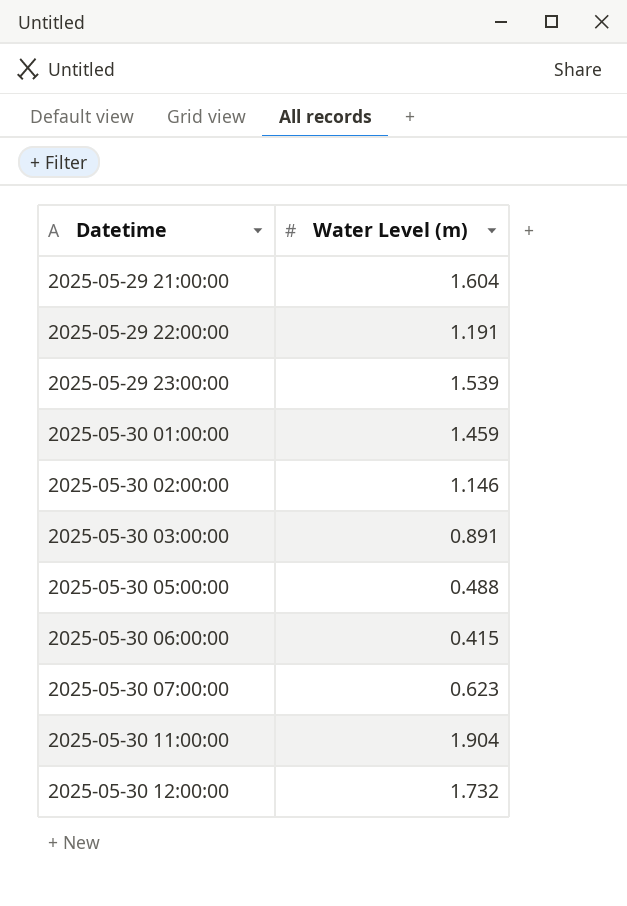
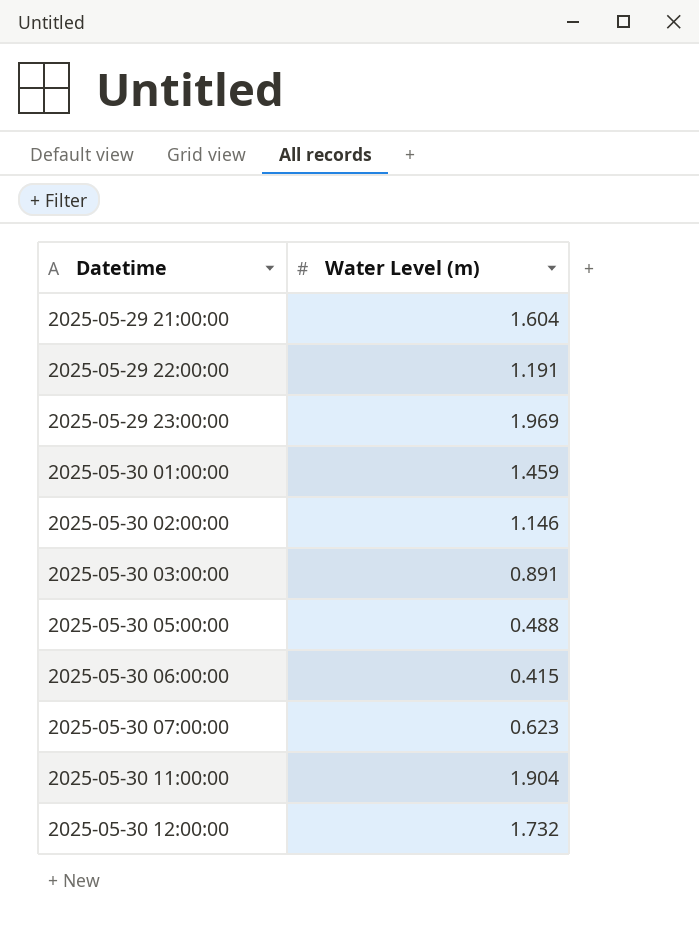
2025-05-29 23:00:00 | Water Level (m): 1.539 -> 1.969

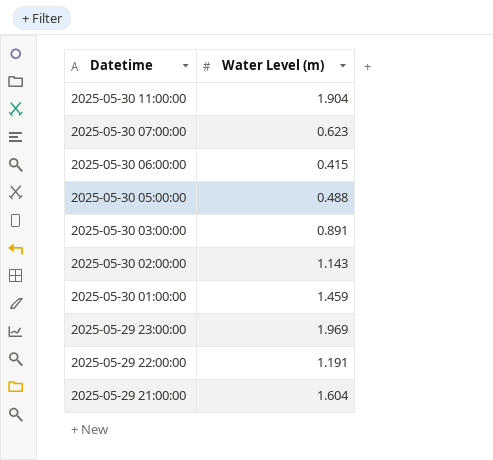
row order: Datetime ascending -> Datetime descending
row 2025-05-30 12:00:00: 1.732 -> none
2025-05-30 02:00:00 | Water Level (m): 1.146 -> 1.143

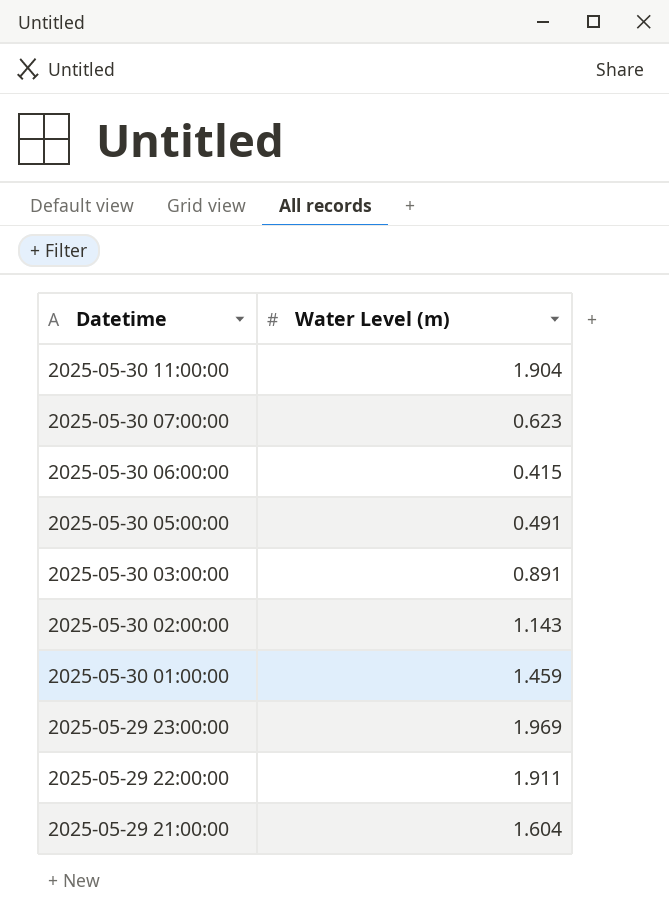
2025-05-30 05:00:00 | Water Level (m): 0.488 -> 0.491
2025-05-29 22:00:00 | Water Level (m): 1.191 -> 1.911

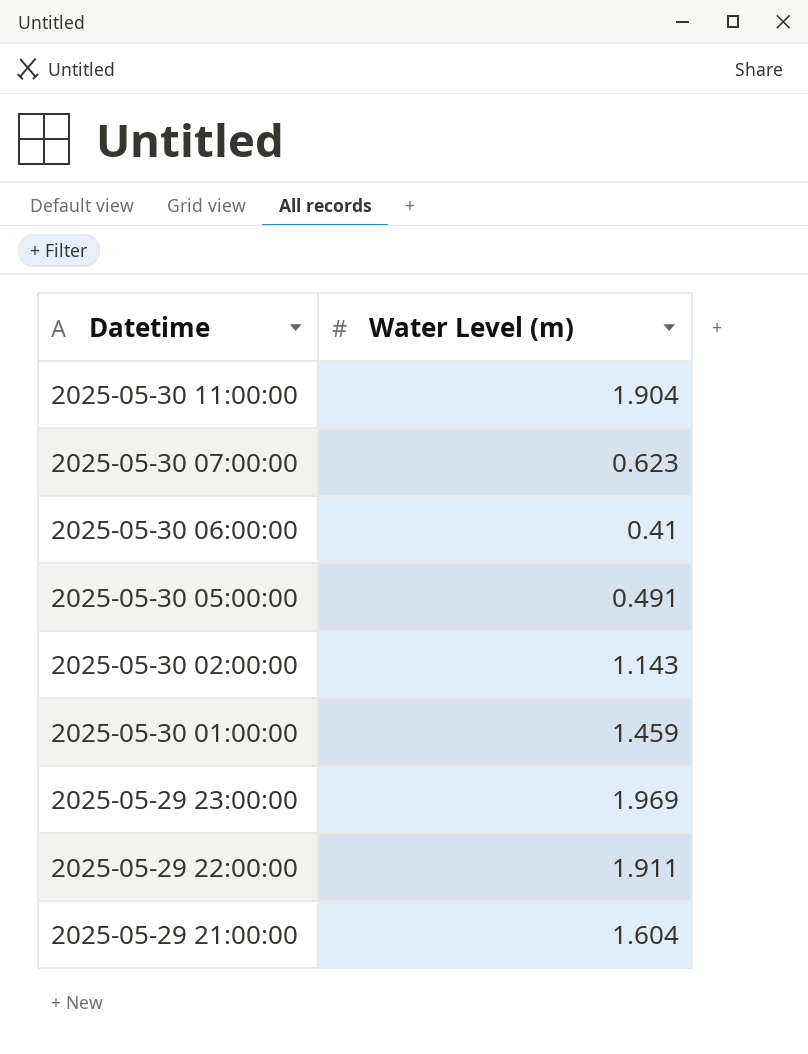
row 2025-05-30 03:00:00: 0.891 -> none
2025-05-30 06:00:00 | Water Level (m): 0.415 -> 0.41

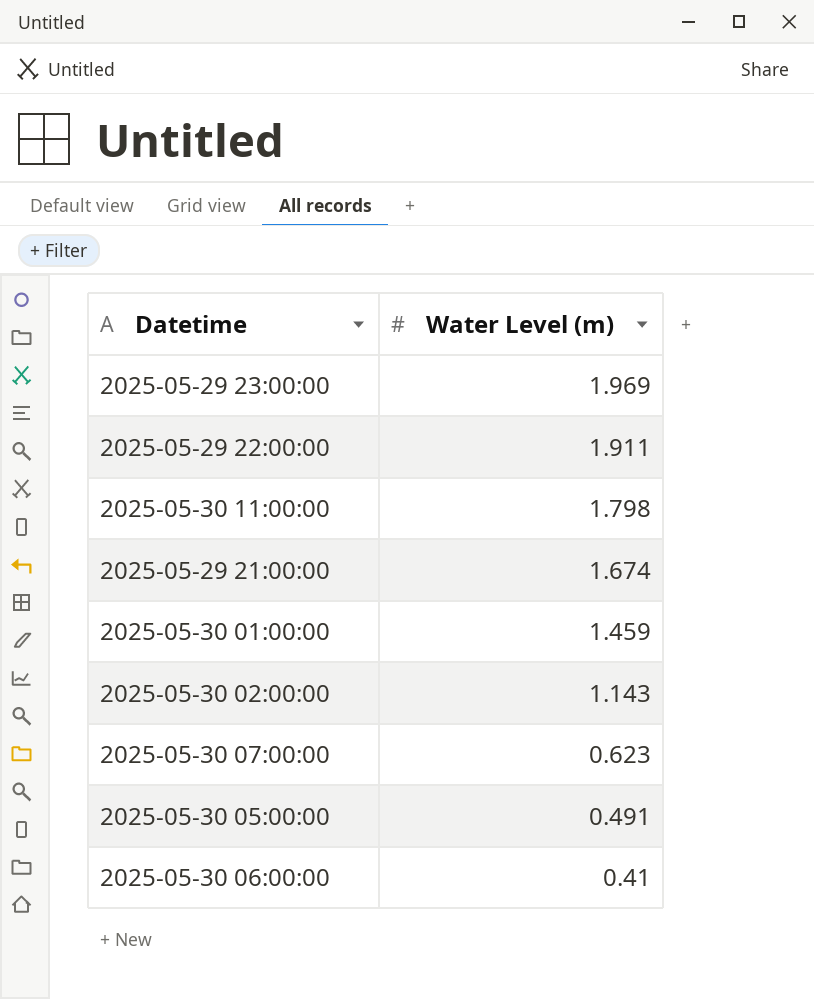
row order: Datetime descending -> Water Level (m) descending
2025-05-30 11:00:00 | Water Level (m): 1.904 -> 1.798
2025-05-29 21:00:00 | Water Level (m): 1.604 -> 1.674

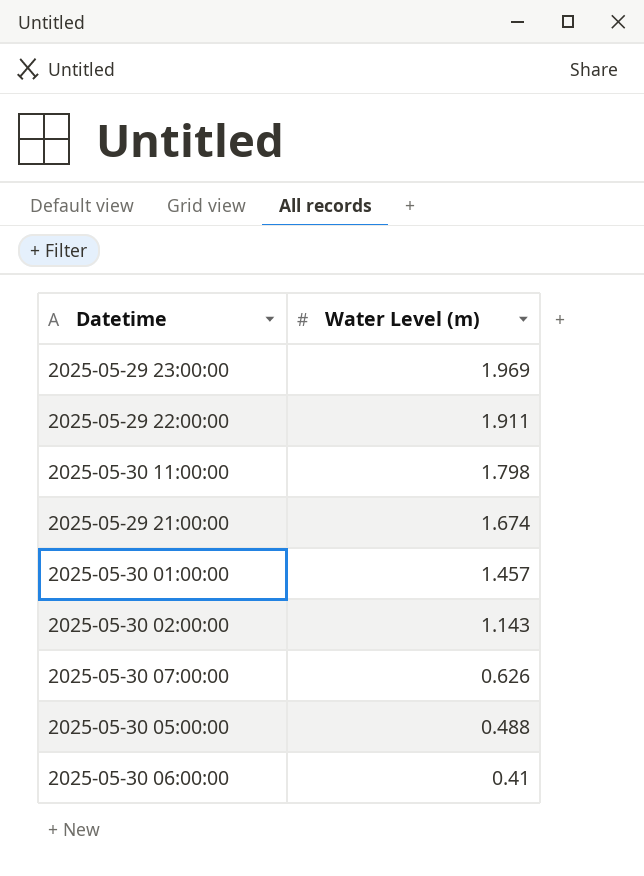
2025-05-30 01:00:00 | Water Level (m): 1.459 -> 1.457
2025-05-30 07:00:00 | Water Level (m): 0.623 -> 0.626
2025-05-30 05:00:00 | Water Level (m): 0.491 -> 0.488

